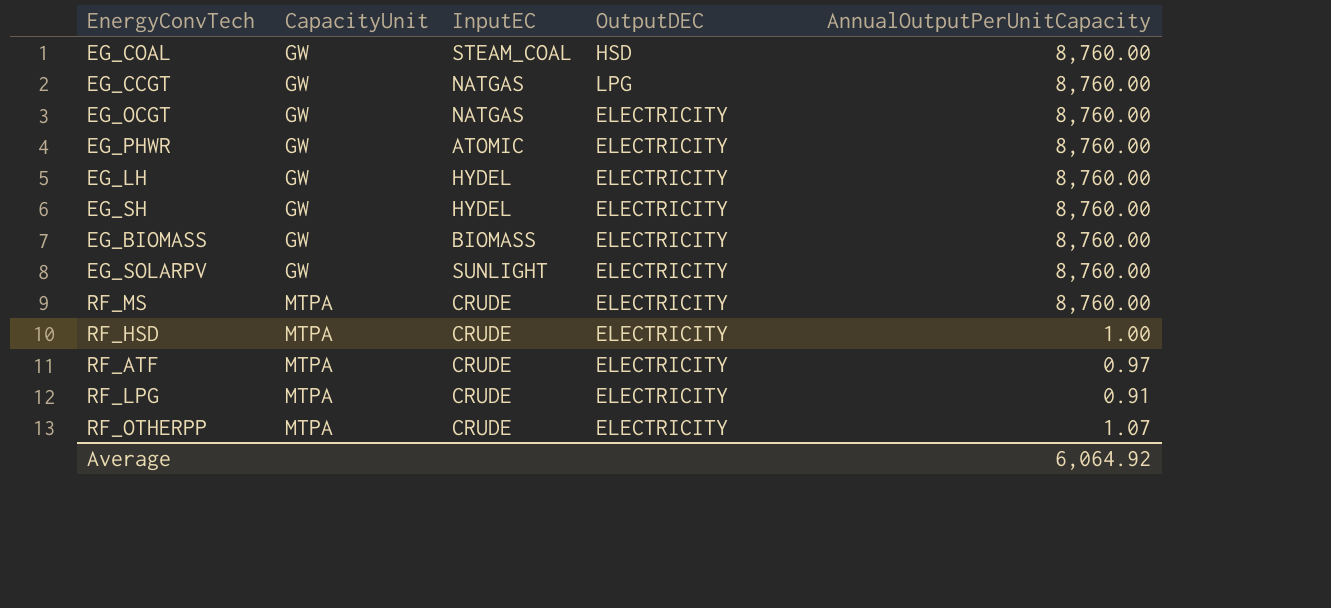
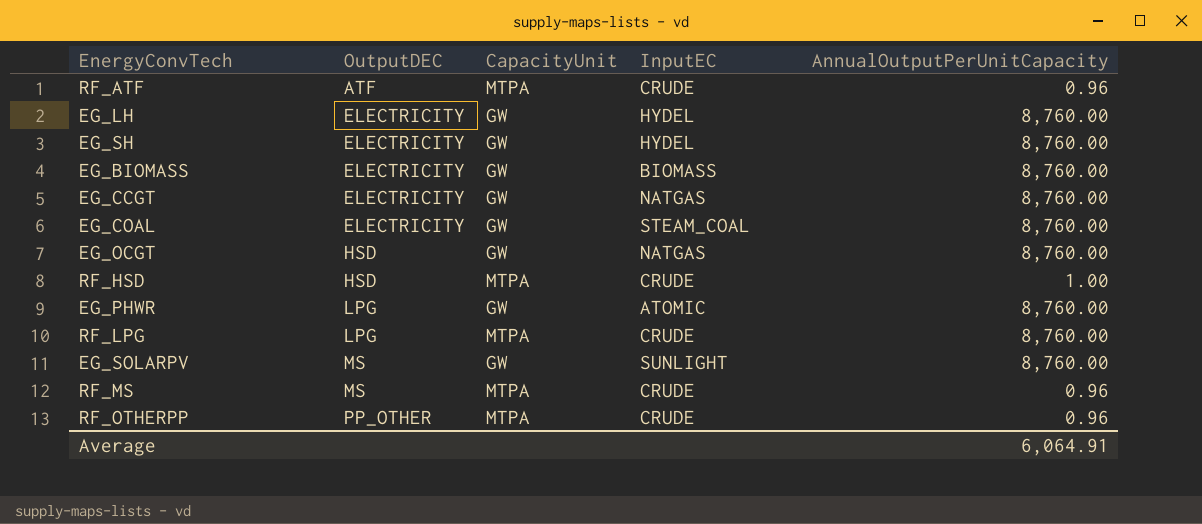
row order: CapacityUnit ascending -> OutputDEC ascending
column OutputDEC | position: 4 -> 2
RF_ATF | OutputDEC: ELECTRICITY -> ATF
RF_ATF | AnnualOutputPerUnitCapacity: 0.97 -> 0.96
EG_CCGT | OutputDEC: LPG -> ELECTRICITY
EG_COAL | OutputDEC: HSD -> ELECTRICITY
EG_OCGT | OutputDEC: ELECTRICITY -> HSD
RF_HSD | OutputDEC: ELECTRICITY -> HSD
EG_PHWR | OutputDEC: ELECTRICITY -> LPG
RF_LPG | OutputDEC: ELECTRICITY -> LPG
RF_LPG | AnnualOutputPerUnitCapacity: 0.91 -> 8,760.00
EG_SOLARPV | OutputDEC: ELECTRICITY -> MS
RF_MS | OutputDEC: ELECTRICITY -> MS
RF_MS | AnnualOutputPerUnitCapacity: 8,760.00 -> 0.96
RF_OTHERPP | OutputDEC: ELECTRICITY -> PP_OTHER
RF_OTHERPP | AnnualOutputPerUnitCapacity: 1.07 -> 0.96
Average | AnnualOutputPerUnitCapacity: 6,064.92 -> 6,064.91

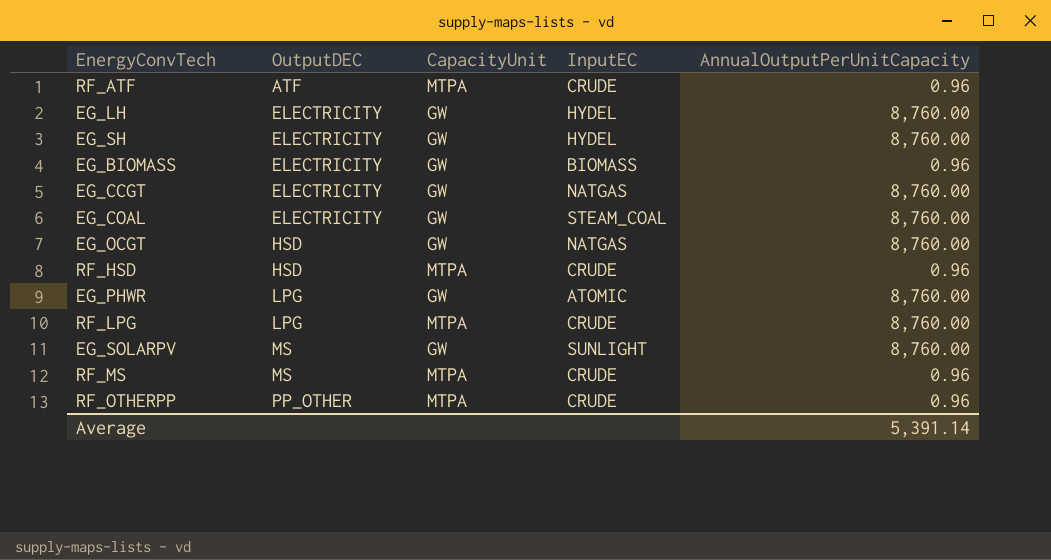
EG_BIOMASS | AnnualOutputPerUnitCapacity: 8,760.00 -> 0.96
RF_HSD | AnnualOutputPerUnitCapacity: 1.00 -> 0.96
Average | AnnualOutputPerUnitCapacity: 6,064.91 -> 5,391.14

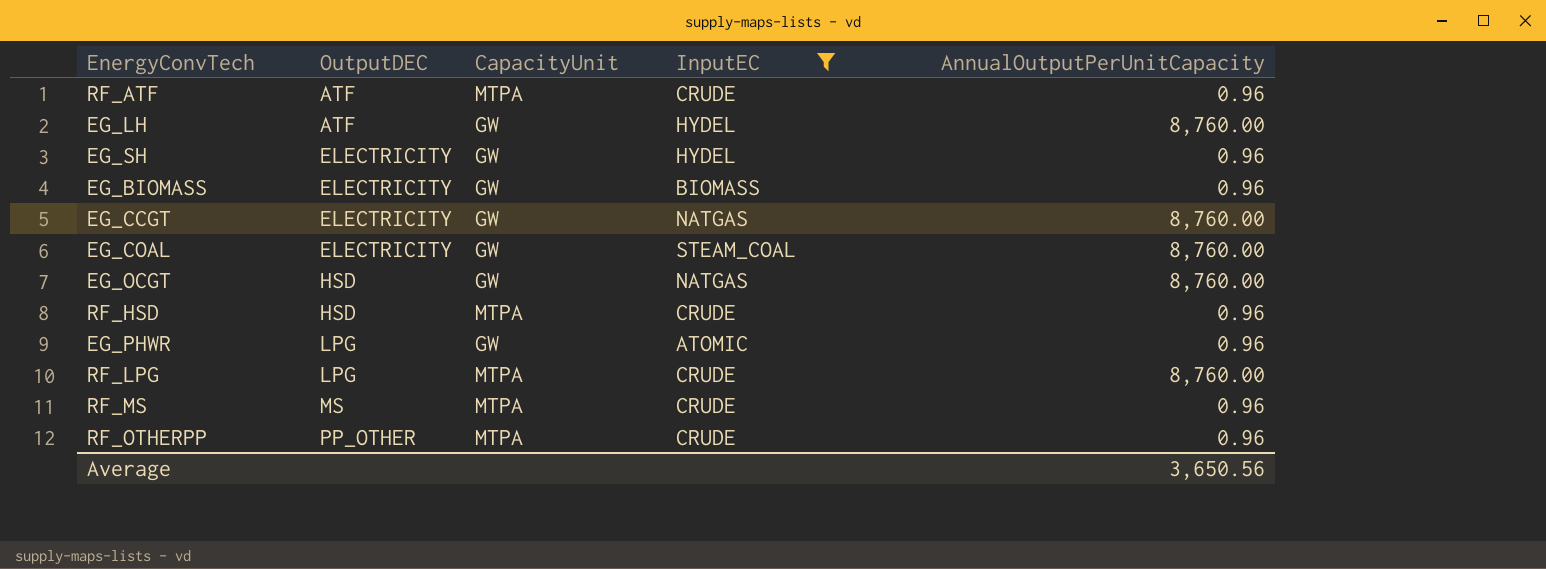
filter: none -> InputEC != SUNLIGHT
EG_LH | OutputDEC: ELECTRICITY -> ATF
EG_SH | AnnualOutputPerUnitCapacity: 8,760.00 -> 0.96
EG_PHWR | AnnualOutputPerUnitCapacity: 8,760.00 -> 0.96
Average | AnnualOutputPerUnitCapacity: 5,391.14 -> 3,650.56

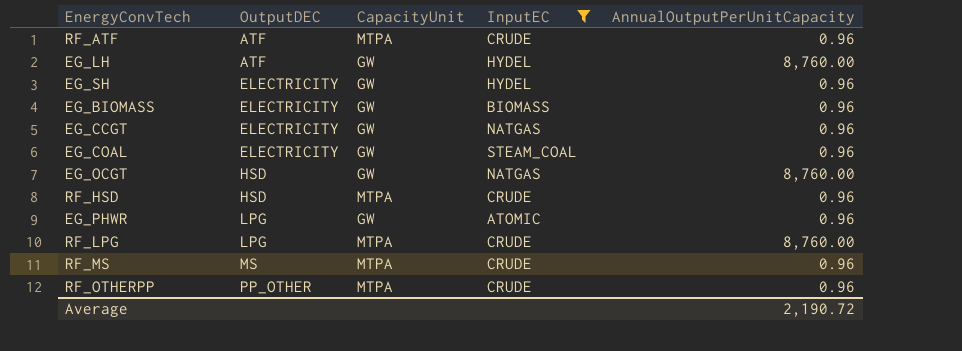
EG_CCGT | AnnualOutputPerUnitCapacity: 8,760.00 -> 0.96
EG_COAL | AnnualOutputPerUnitCapacity: 8,760.00 -> 0.96
Average | AnnualOutputPerUnitCapacity: 3,650.56 -> 2,190.72

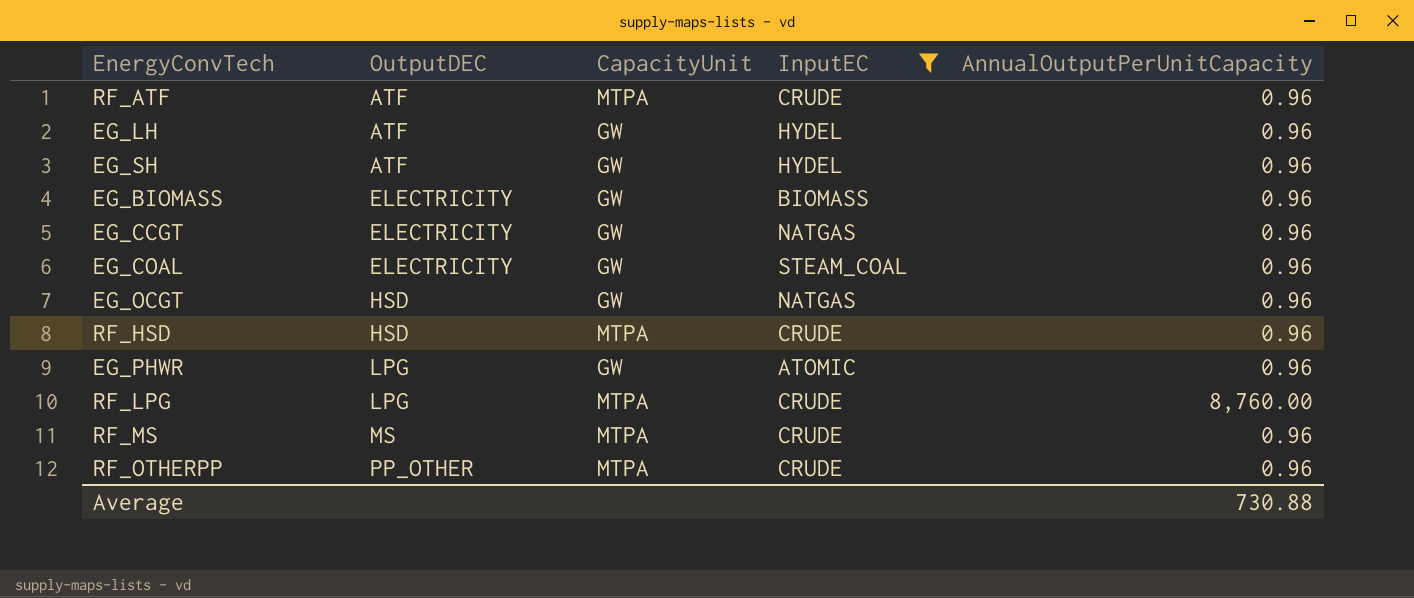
EG_LH | AnnualOutputPerUnitCapacity: 8,760.00 -> 0.96
EG_SH | OutputDEC: ELECTRICITY -> ATF
EG_OCGT | AnnualOutputPerUnitCapacity: 8,760.00 -> 0.96
Average | AnnualOutputPerUnitCapacity: 2,190.72 -> 730.88

